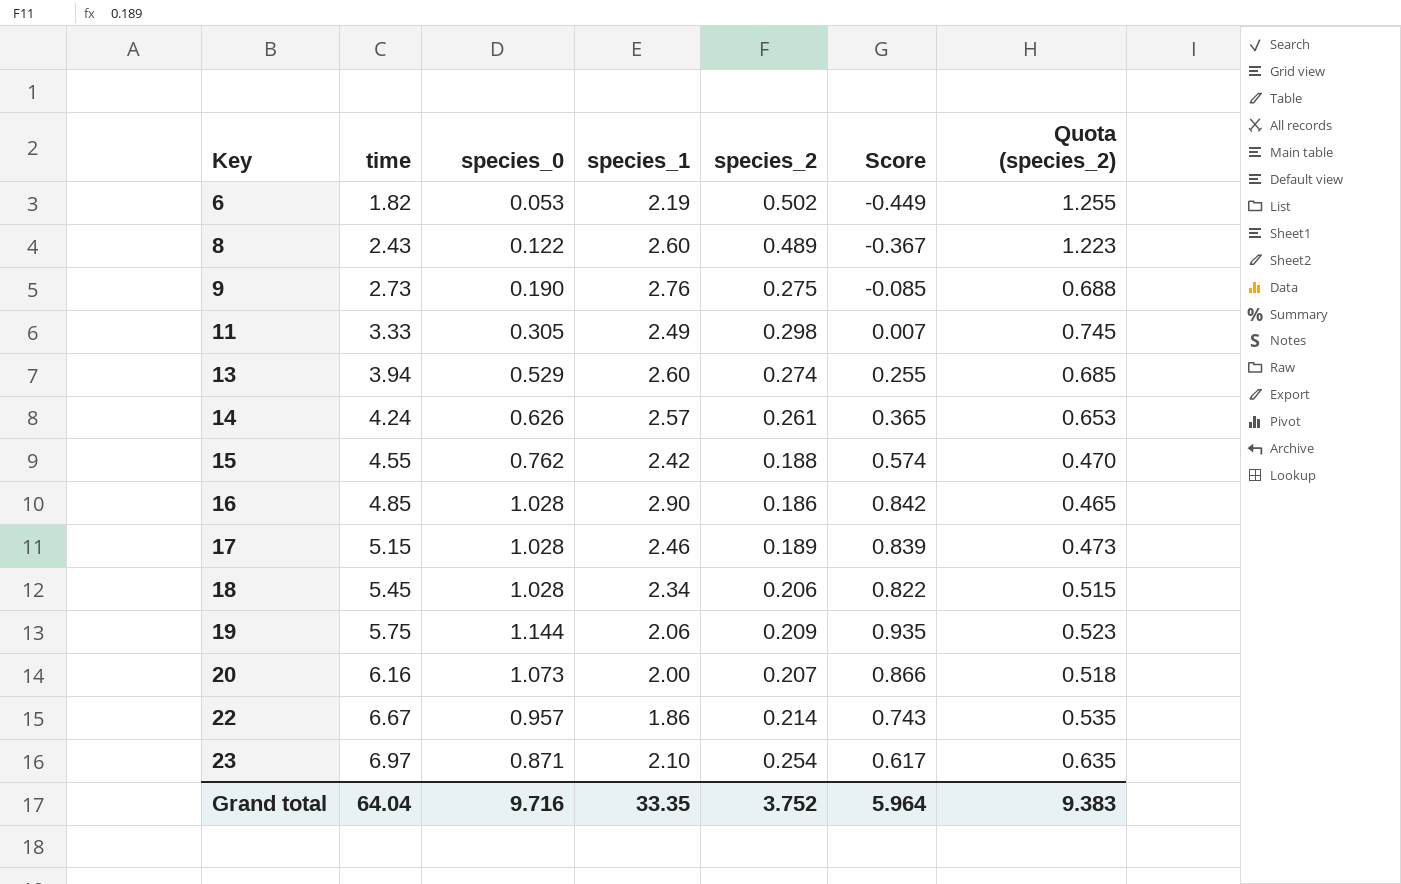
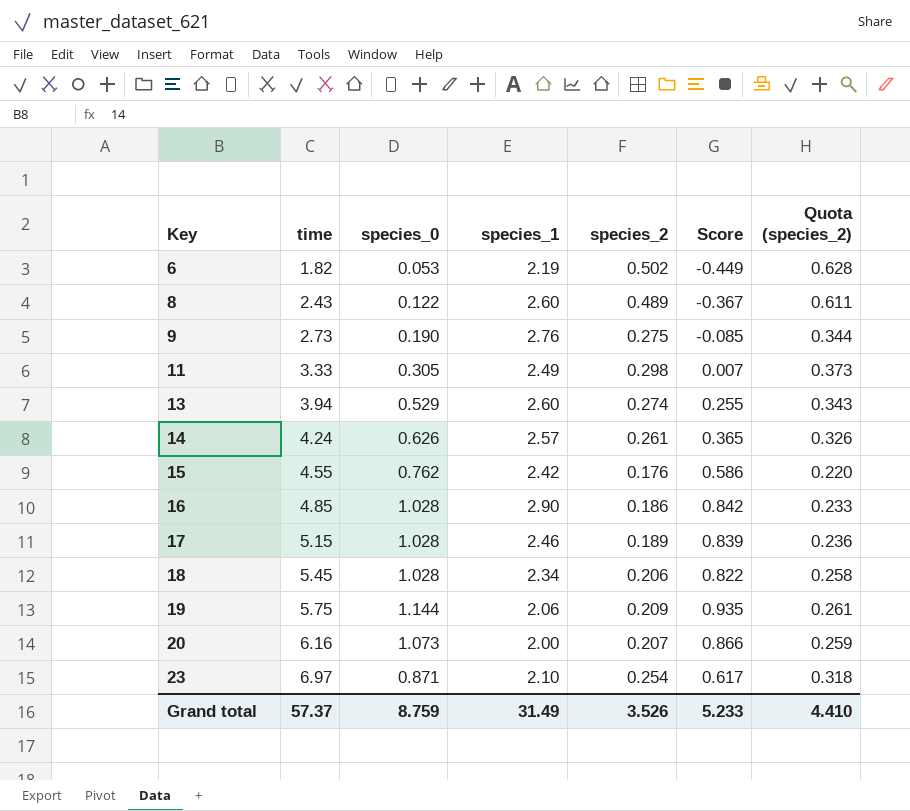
column Quota (species_2) | formula: [species_2] * 2.5 -> [species_2] * 1.25
row 22: 6.67 | 0.957 | 1.86 | 0.214 | 0.743 | 0.535 -> none
15 | species_2: 0.188 -> 0.176
15 | Score: 0.574 -> 0.586
Grand total | time: 64.04 -> 57.37
Grand total | species_0: 9.716 -> 8.759
Grand total | species_1: 33.35 -> 31.49
Grand total | species_2: 3.752 -> 3.526
Grand total | Score: 5.964 -> 5.233
Grand total | Quota (species_2): 9.383 -> 4.410

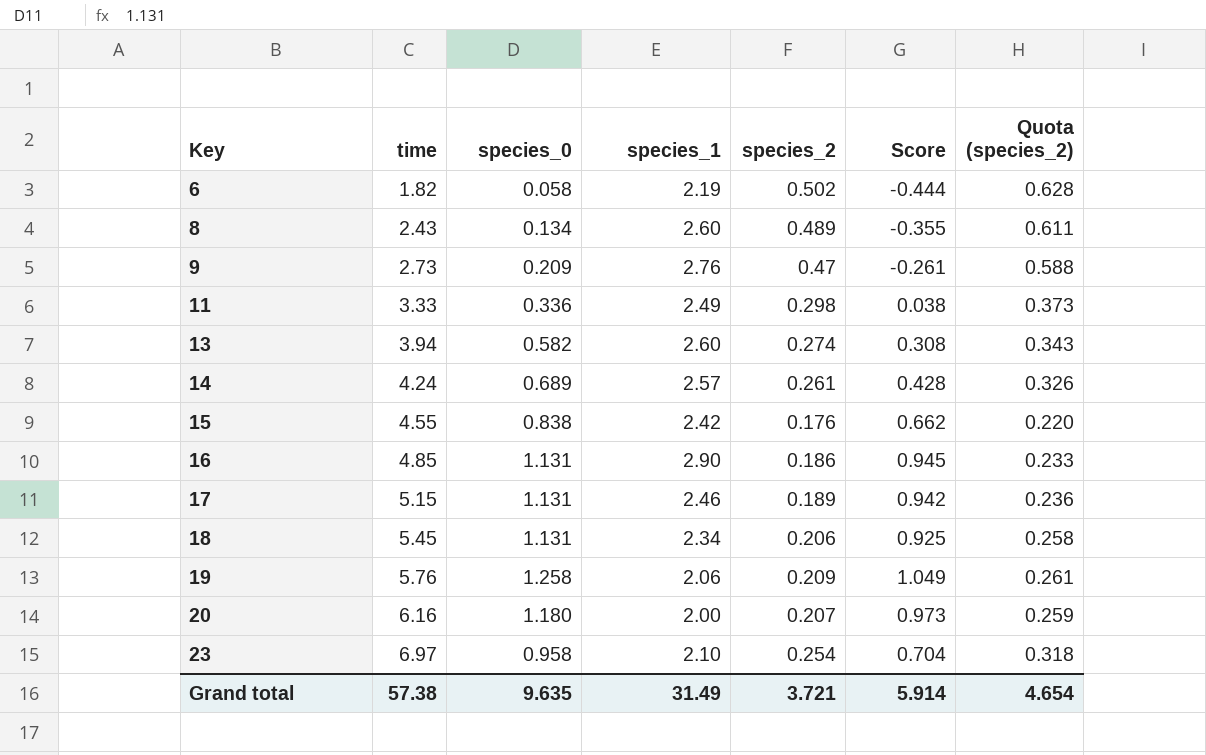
6 | species_0: 0.053 -> 0.058
6 | Score: -0.449 -> -0.444
8 | species_0: 0.122 -> 0.134
8 | Score: -0.367 -> -0.355
9 | species_0: 0.190 -> 0.209
9 | species_2: 0.275 -> 0.47
9 | Score: -0.085 -> -0.261
9 | Quota (species_2): 0.344 -> 0.588
11 | species_0: 0.305 -> 0.336
11 | Score: 0.007 -> 0.038
13 | species_0: 0.529 -> 0.582
13 | Score: 0.255 -> 0.308
14 | species_0: 0.626 -> 0.689
14 | Score: 0.365 -> 0.428
15 | species_0: 0.762 -> 0.838
15 | Score: 0.586 -> 0.662
16 | species_0: 1.028 -> 1.131
16 | Score: 0.842 -> 0.945
17 | species_0: 1.028 -> 1.131
17 | Score: 0.839 -> 0.942
18 | species_0: 1.028 -> 1.131
18 | Score: 0.822 -> 0.925
19 | time: 5.75 -> 5.76
19 | species_0: 1.144 -> 1.258
19 | Score: 0.935 -> 1.049
20 | species_0: 1.073 -> 1.180
20 | Score: 0.866 -> 0.973
23 | species_0: 0.871 -> 0.958
23 | Score: 0.617 -> 0.704
Grand total | time: 57.37 -> 57.38
Grand total | species_0: 8.759 -> 9.635
Grand total | species_2: 3.526 -> 3.721
Grand total | Score: 5.233 -> 5.914
Grand total | Quota (species_2): 4.410 -> 4.654

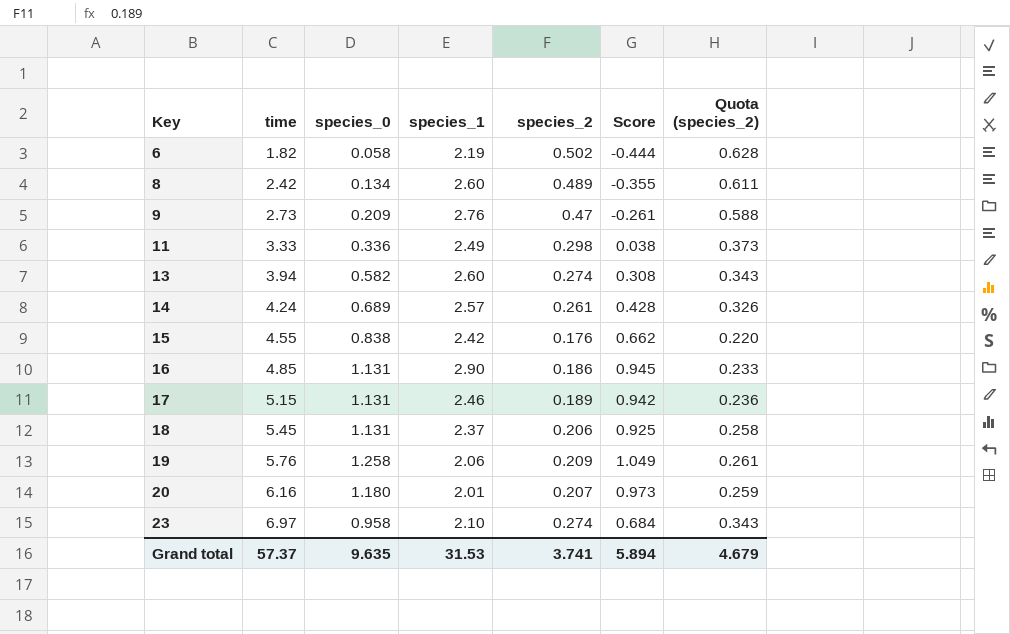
8 | time: 2.43 -> 2.42
18 | species_1: 2.34 -> 2.37
20 | species_1: 2.00 -> 2.01
23 | species_2: 0.254 -> 0.274
23 | Score: 0.704 -> 0.684
23 | Quota (species_2): 0.318 -> 0.343
Grand total | time: 57.38 -> 57.37
Grand total | species_1: 31.49 -> 31.53
Grand total | species_2: 3.721 -> 3.741
Grand total | Score: 5.914 -> 5.894
Grand total | Quota (species_2): 4.654 -> 4.679

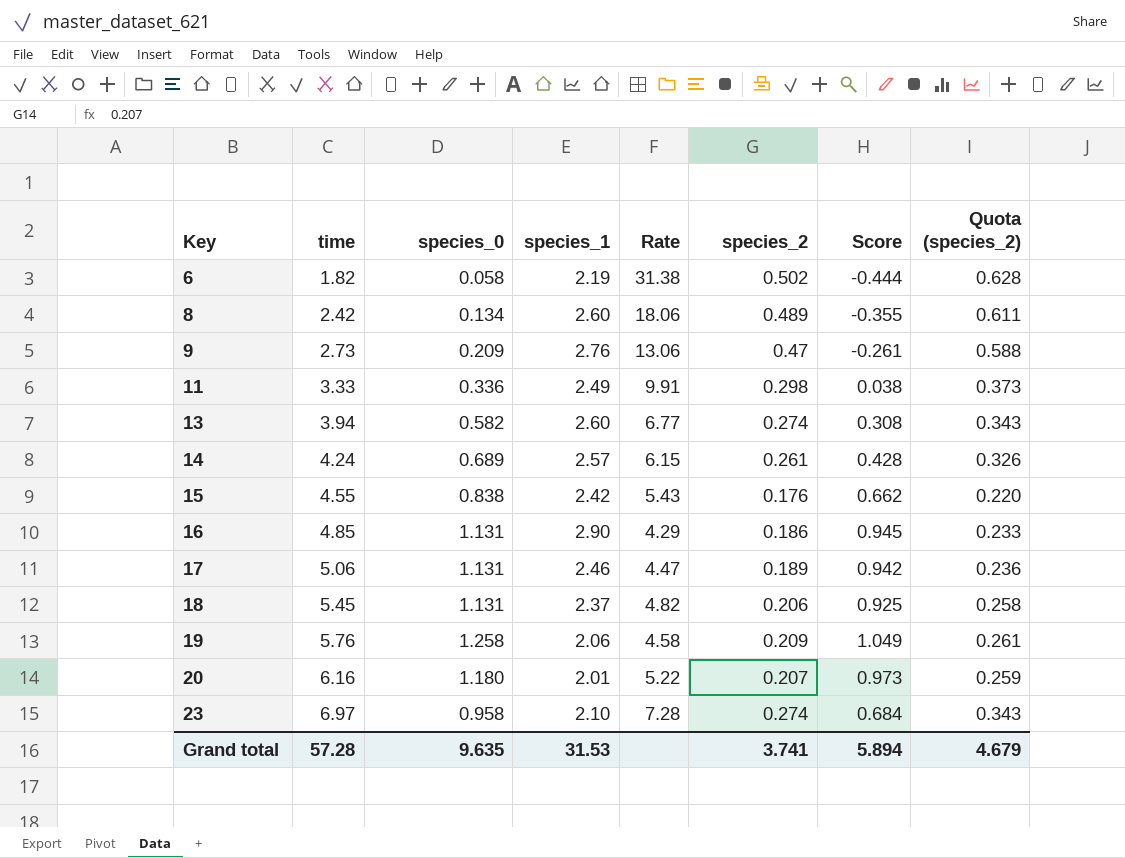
column Rate | formula: none -> [time] / [species_0]
17 | time: 5.15 -> 5.06
Grand total | time: 57.37 -> 57.28

